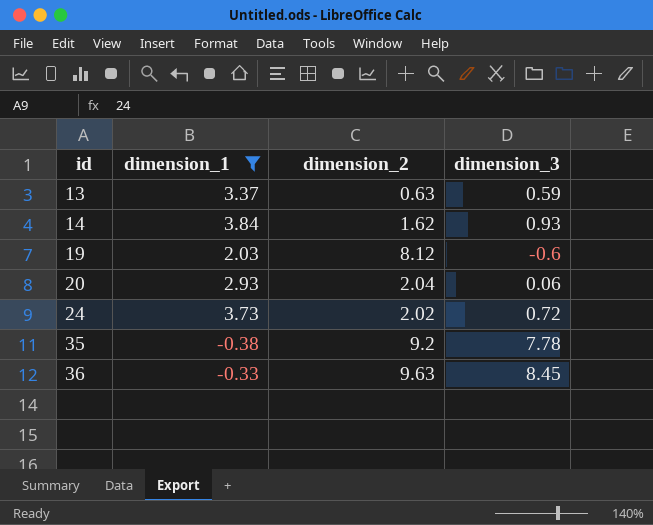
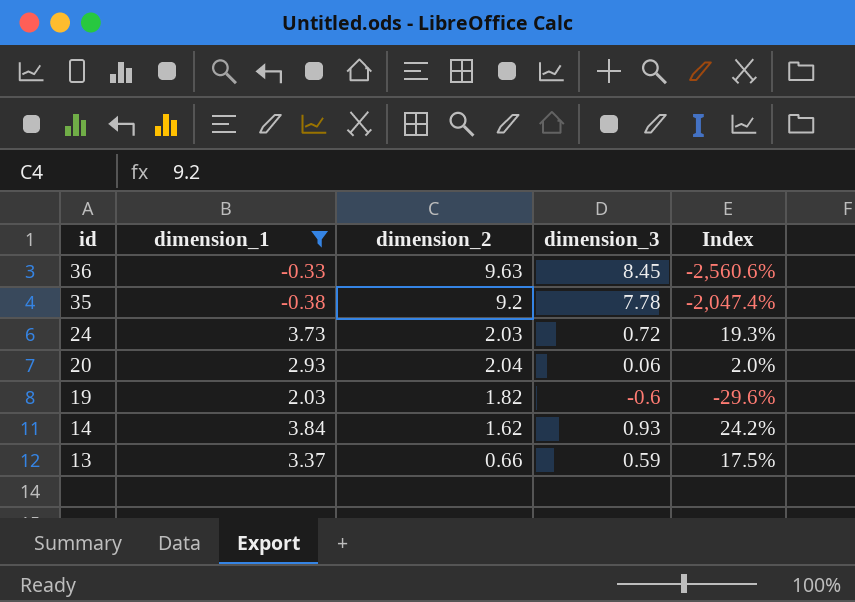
row order: id ascending -> id descending
column Index | formula: none -> [dimension_3] / [dimension_1]
24 | dimension_2: 2.02 -> 2.03
19 | dimension_2: 8.12 -> 1.82
13 | dimension_2: 0.63 -> 0.66

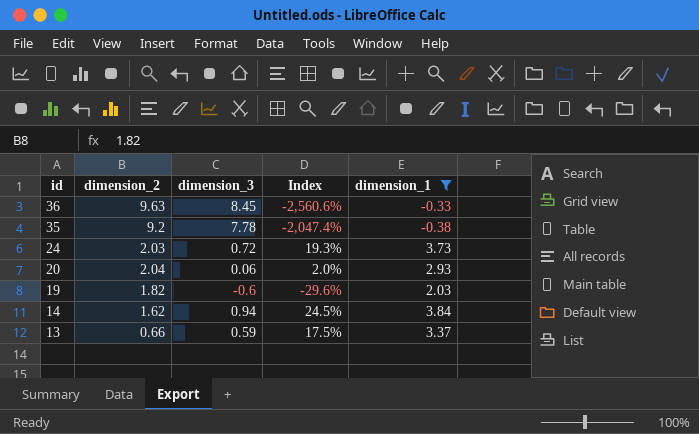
column dimension_1 | position: 2 -> 5
14 | dimension_3: 0.93 -> 0.94
14 | Index: 24.2% -> 24.5%

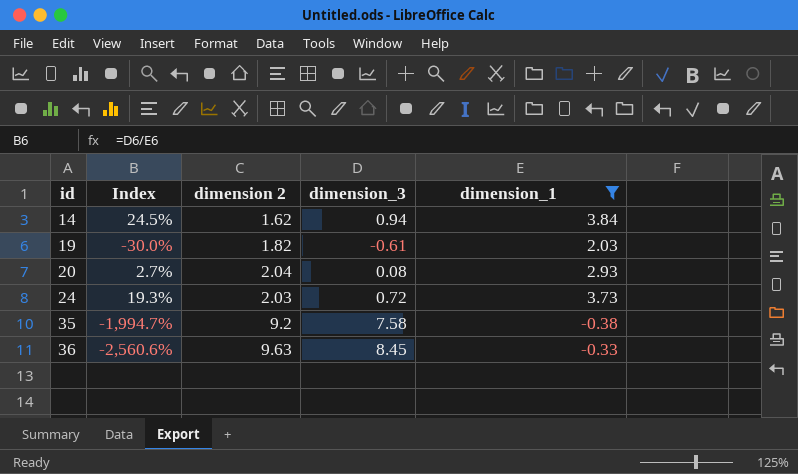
row order: id descending -> id ascending
column Index | position: 4 -> 2
column name: dimension_2 -> dimension 2
row 13: 0.66 | 0.59 | 17.5% | 3.37 -> none
19 | Index: -29.6% -> -30.0%
19 | dimension_3: -0.6 -> -0.61
20 | Index: 2.0% -> 2.7%
20 | dimension_3: 0.06 -> 0.08
35 | Index: -2,047.4% -> -1,994.7%
35 | dimension_3: 7.78 -> 7.58

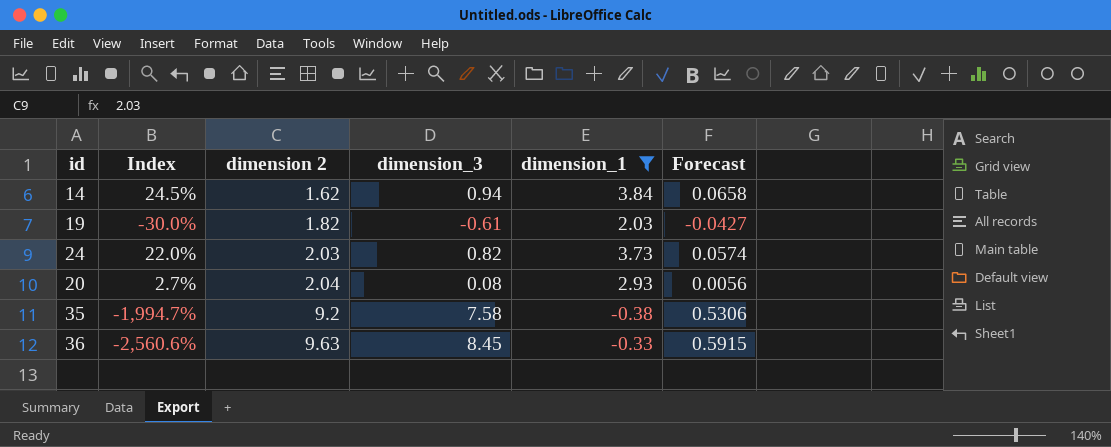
row order: id ascending -> dimension 2 ascending
column Forecast | formula: none -> [dimension_3] * 0.07
24 | Index: 19.3% -> 22.0%
24 | dimension_3: 0.72 -> 0.82

